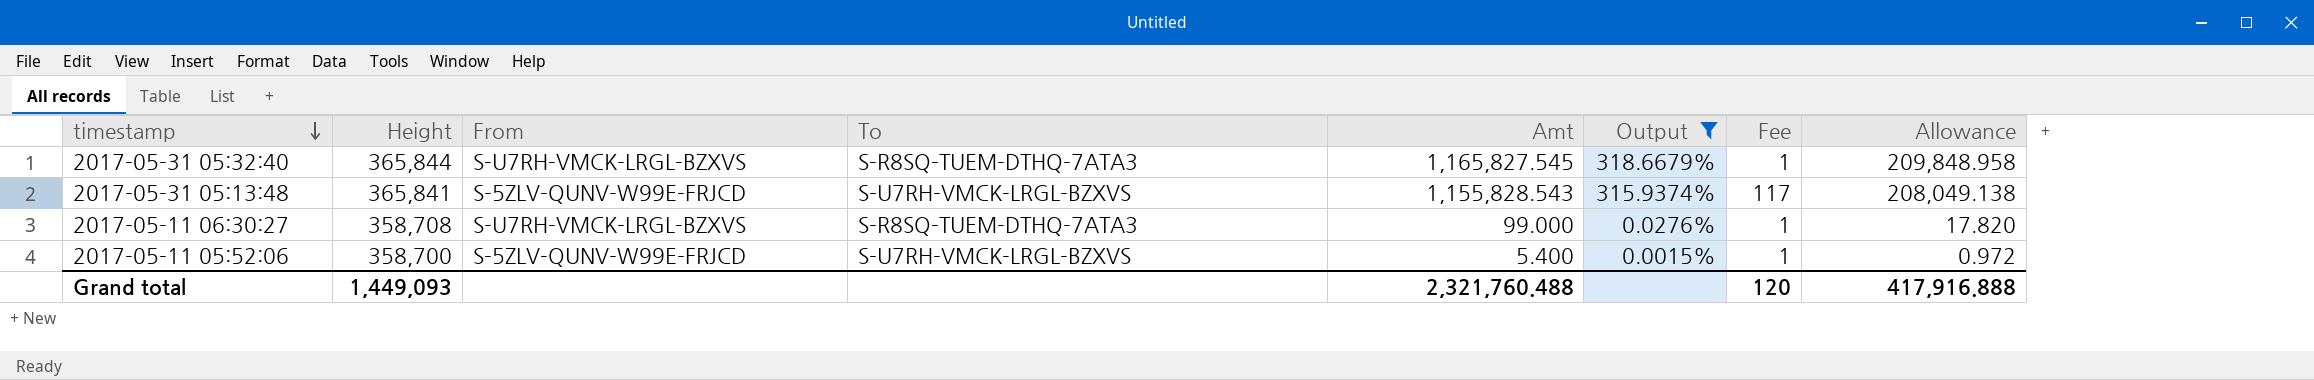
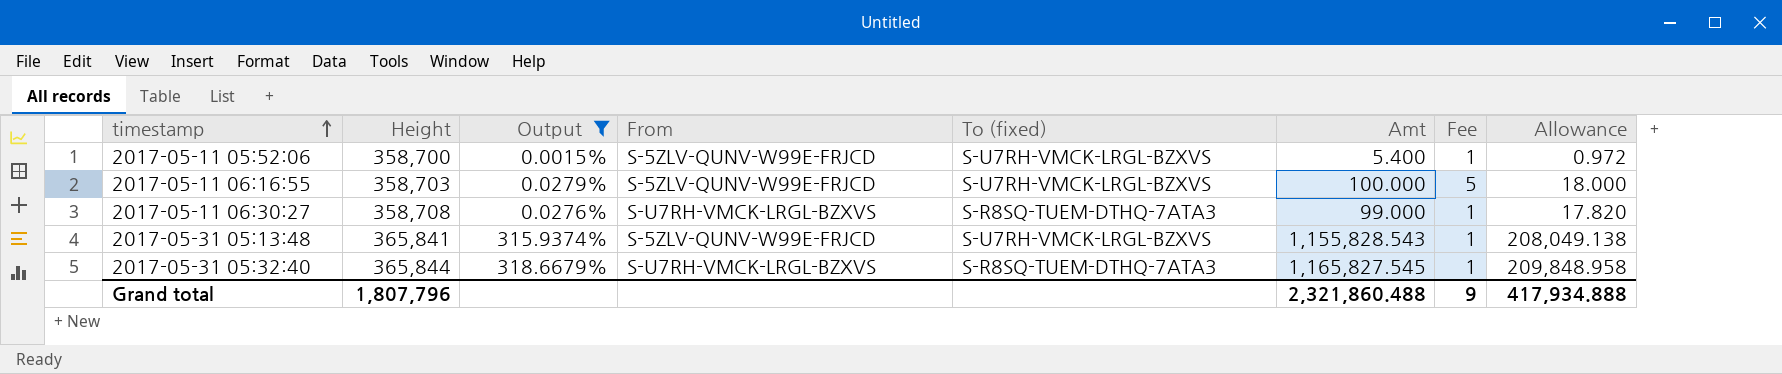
row order: timestamp descending -> timestamp ascending
column Output | position: 6 -> 3
column name: To -> To (fixed)
row 2017-05-11 06:16:55: none -> 358,703 | 0.0279% | S-5ZLV-QUNV-W99E-FRJCD | S-U7RH-VMCK-LRGL-BZXVS | 100.000 | 5 | 18.000
2017-05-31 05:13:48 | Fee: 117 -> 1
Grand total | Height: 1,449,093 -> 1,807,796
Grand total | Amt: 2,321,760.488 -> 2,321,860.488
Grand total | Fee: 120 -> 9
Grand total | Allowance: 417,916.888 -> 417,934.888

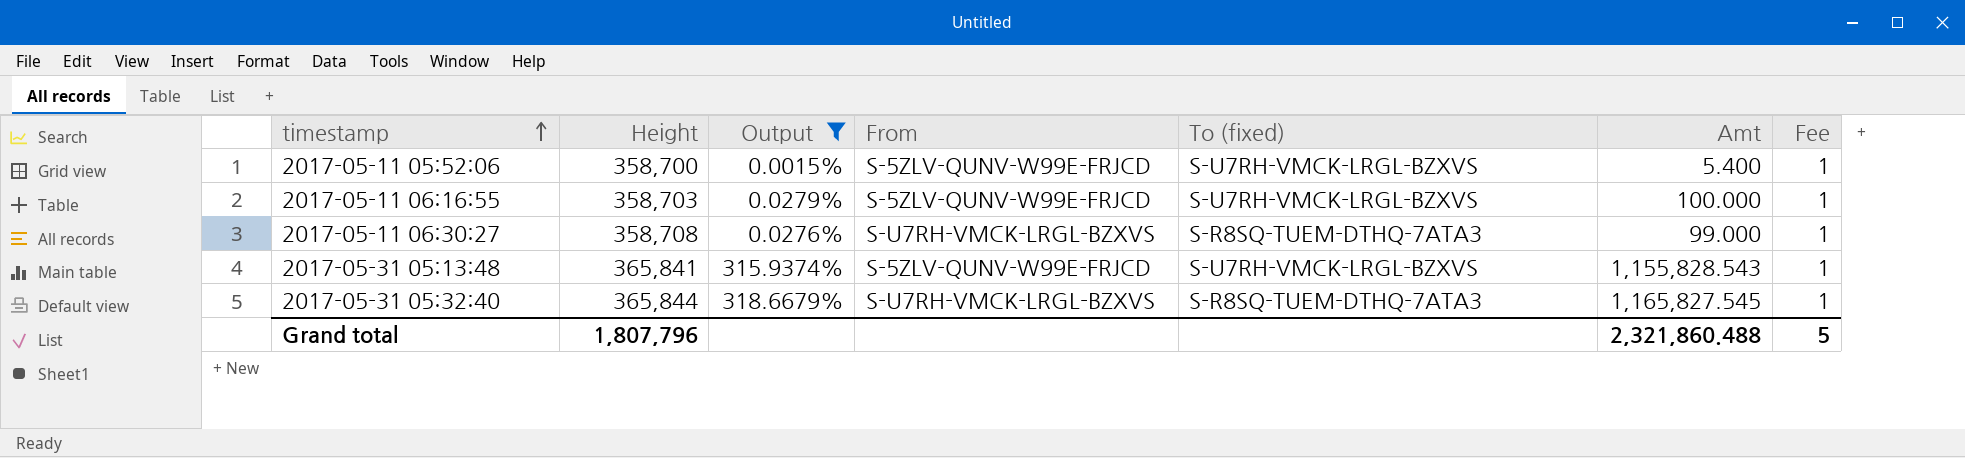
column Allowance | formula: [Amt] * 0.18 -> none
2017-05-11 06:16:55 | Fee: 5 -> 1
Grand total | Fee: 9 -> 5

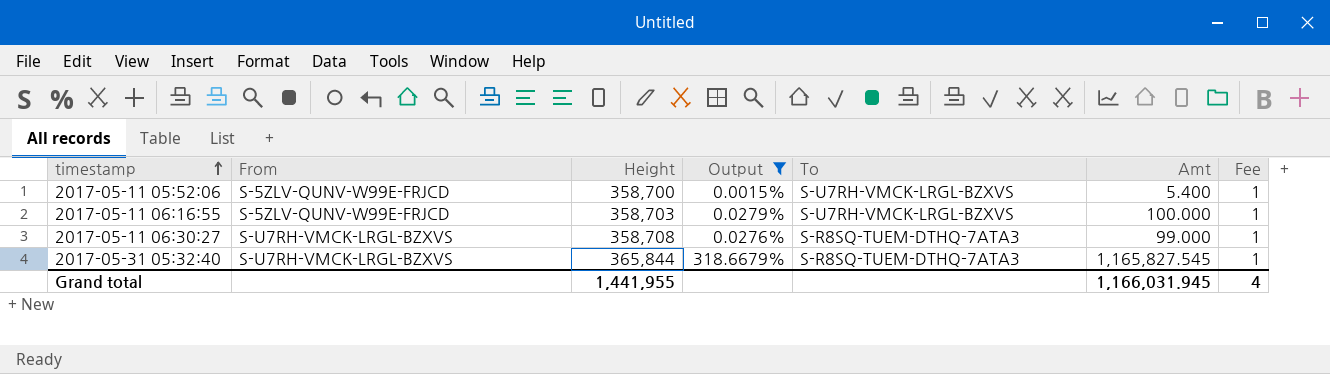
column From | position: 4 -> 2
column name: To (fixed) -> To
row 2017-05-31 05:13:48: 365,841 | 315.9374% | S-5ZLV-QUNV-W99E-FRJCD | S-U7RH-VMCK-LRGL-BZXVS | 1,155,828.543 | 1 -> none
Grand total | Height: 1,807,796 -> 1,441,955
Grand total | Amt: 2,321,860.488 -> 1,166,031.945
Grand total | Fee: 5 -> 4

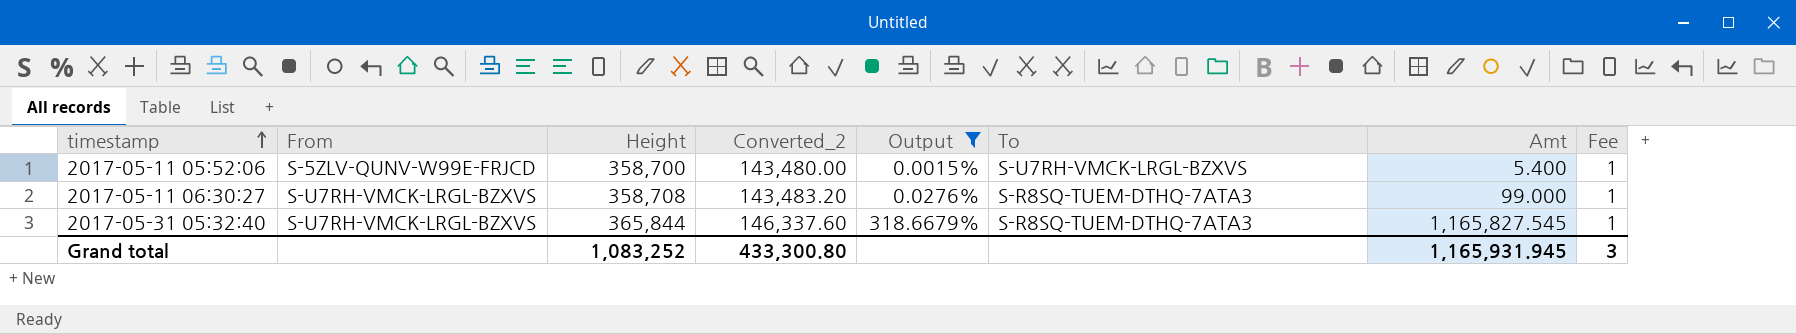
column Converted_2 | formula: none -> [Height] * 0.4
row 2017-05-11 06:16:55: S-5ZLV-QUNV-W99E-FRJCD | 358,703 | 0.0279% | S-U7RH-VMCK-LRGL-BZXVS | 100.000 | 1 -> none
Grand total | Height: 1,441,955 -> 1,083,252
Grand total | Amt: 1,166,031.945 -> 1,165,931.945
Grand total | Fee: 4 -> 3

